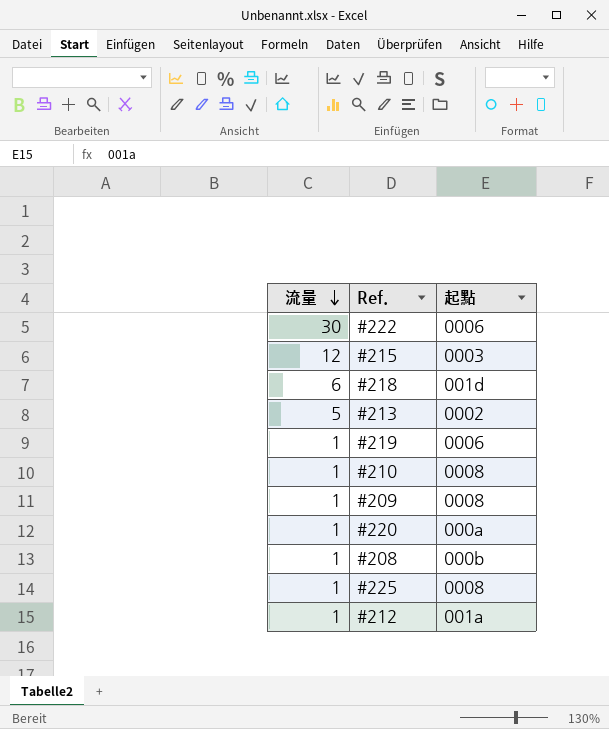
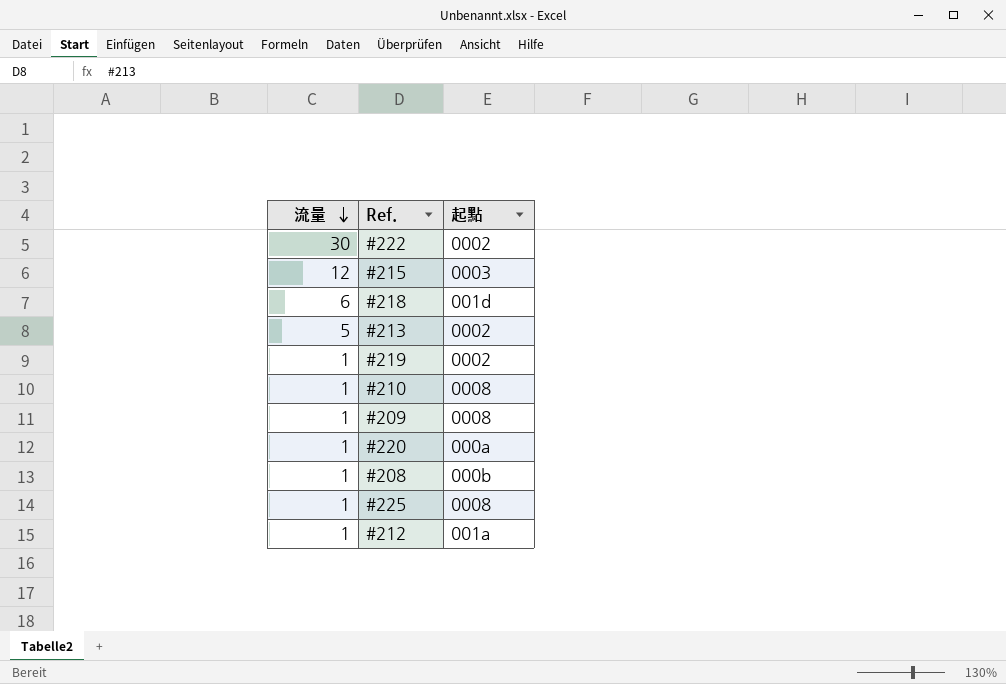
#222 | 起點: 0006 -> 0002
#219 | 起點: 0006 -> 0002

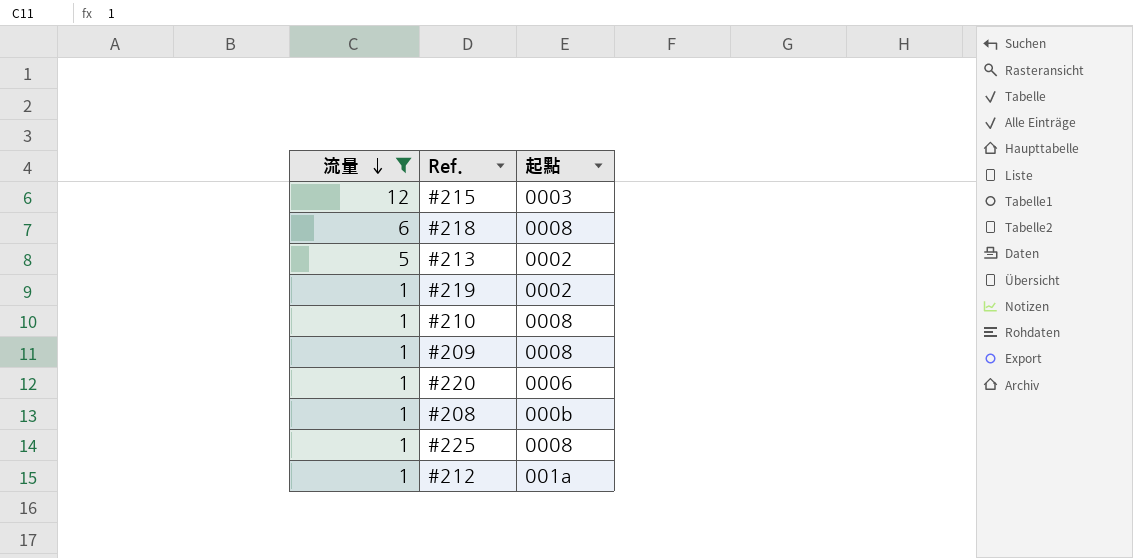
filter: none -> 流量 != 30
#218 | 起點: 001d -> 0008
#220 | 起點: 000a -> 0006

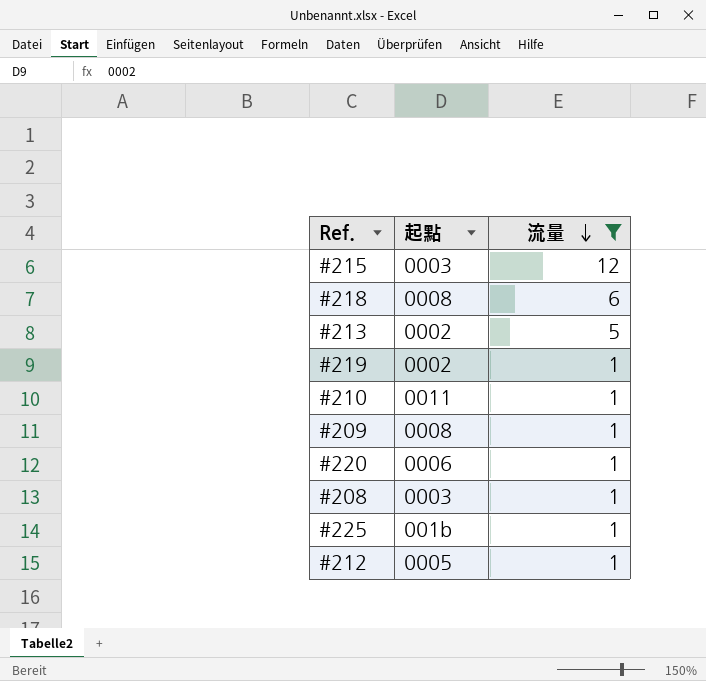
column 流量 | position: 1 -> 3
#210 | 起點: 0008 -> 0011
#208 | 起點: 000b -> 0003
#225 | 起點: 0008 -> 001b
#212 | 起點: 001a -> 0005

